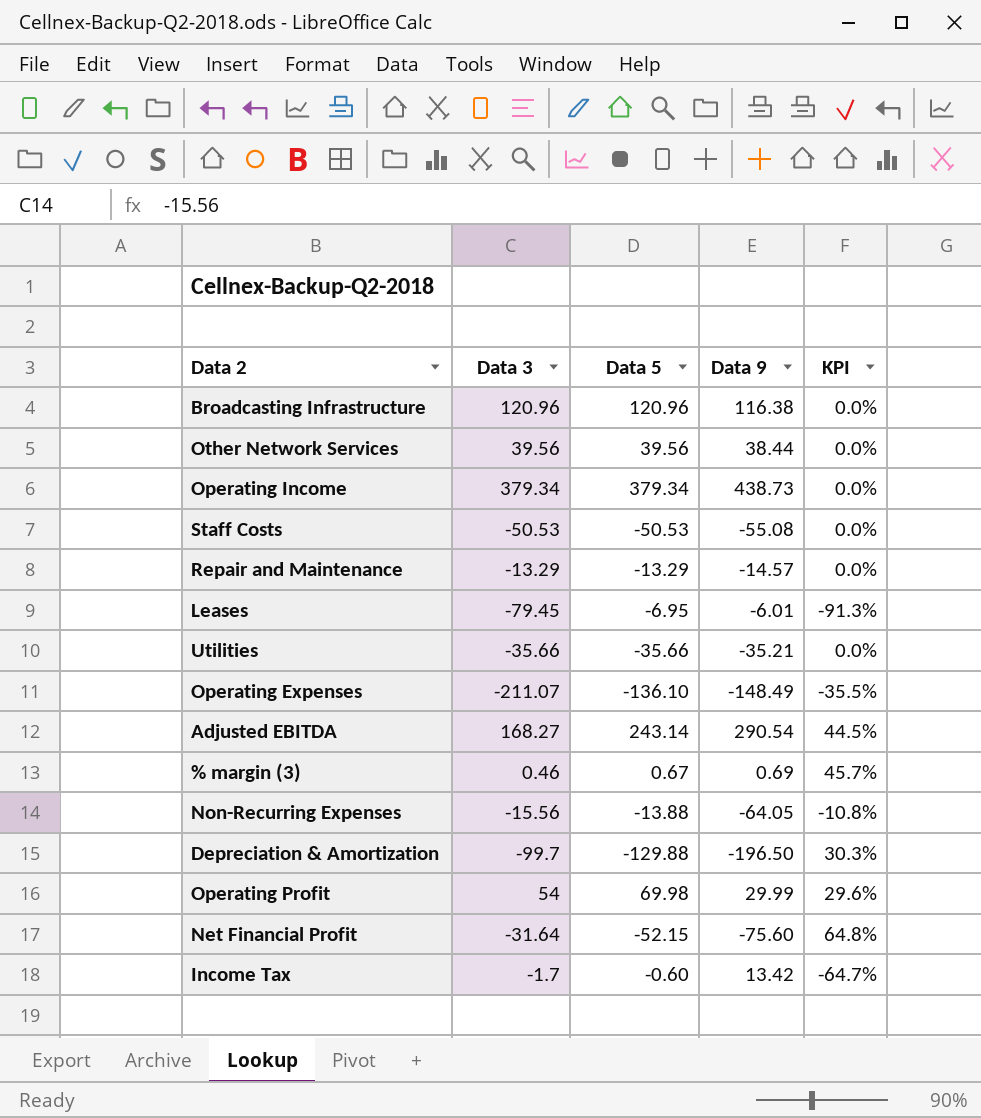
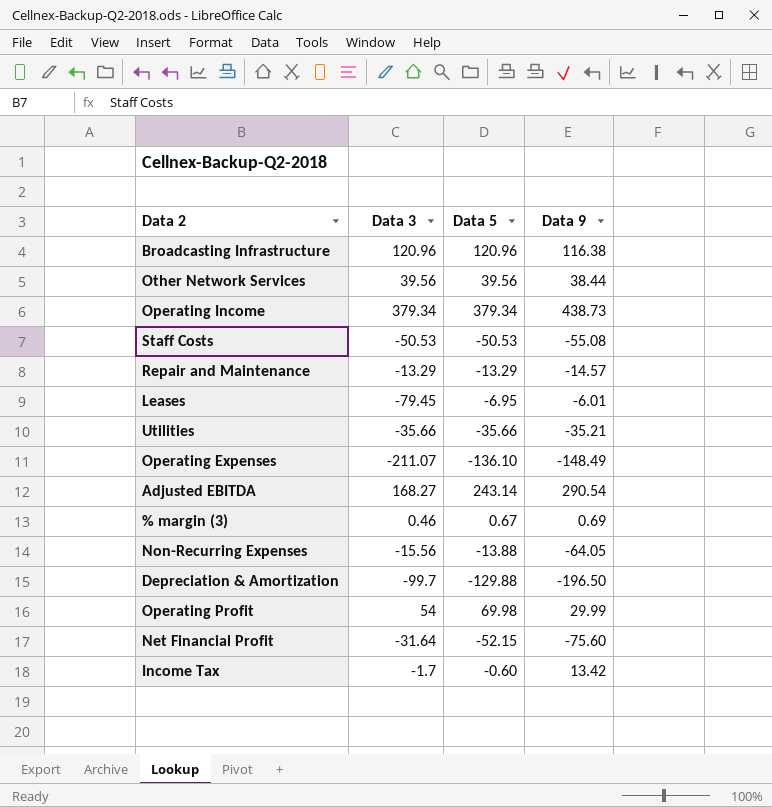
column KPI | formula: ([Data 5] - [Data 3]) / [Data 3] -> none

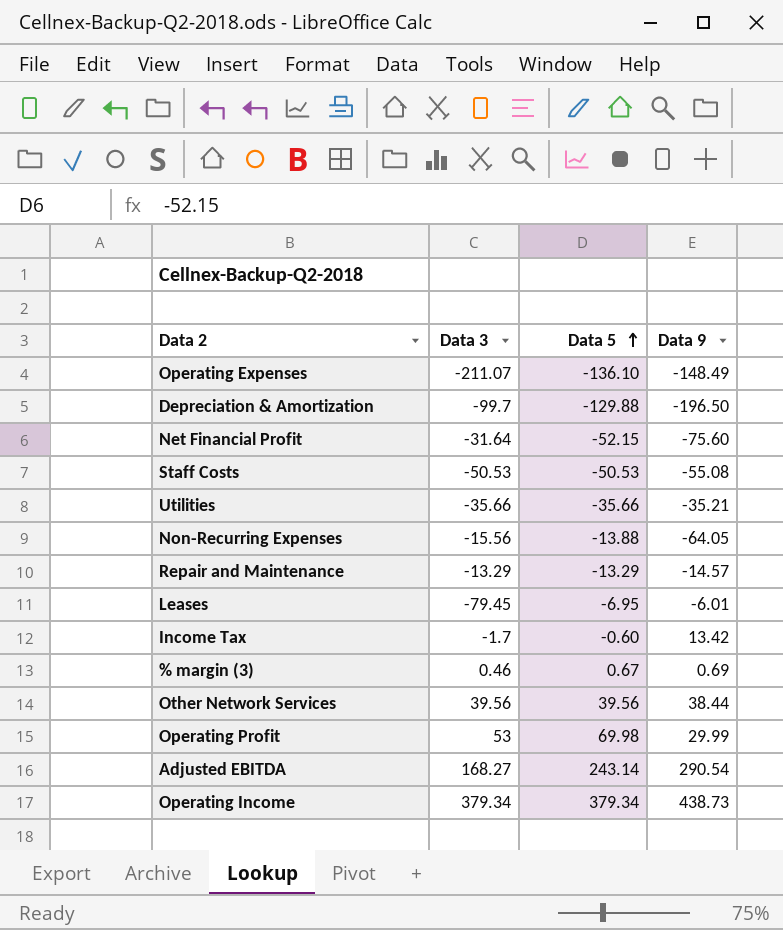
row order: none -> Data 5 ascending
row Broadcasting Infrastructure: 120.96 | 120.96 | 116.38 -> none
Operating Profit | Data 3: 54 -> 53

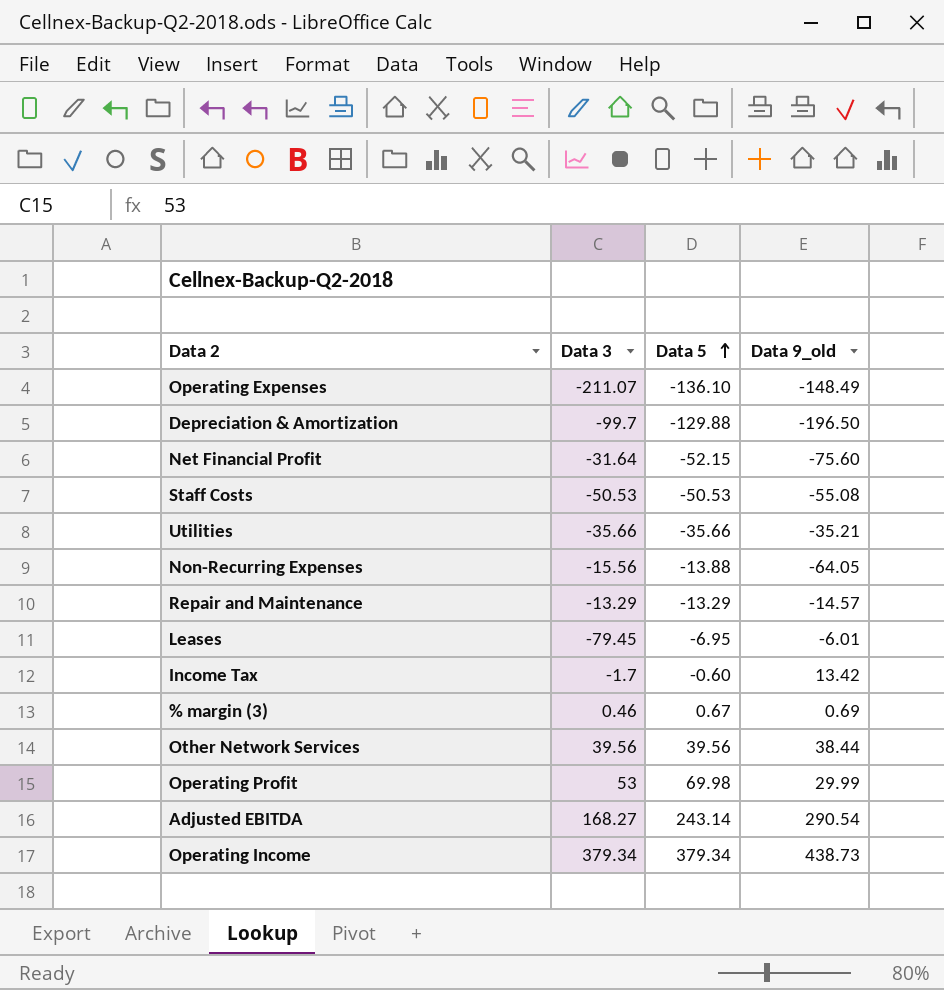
column name: Data 9 -> Data 9_old

